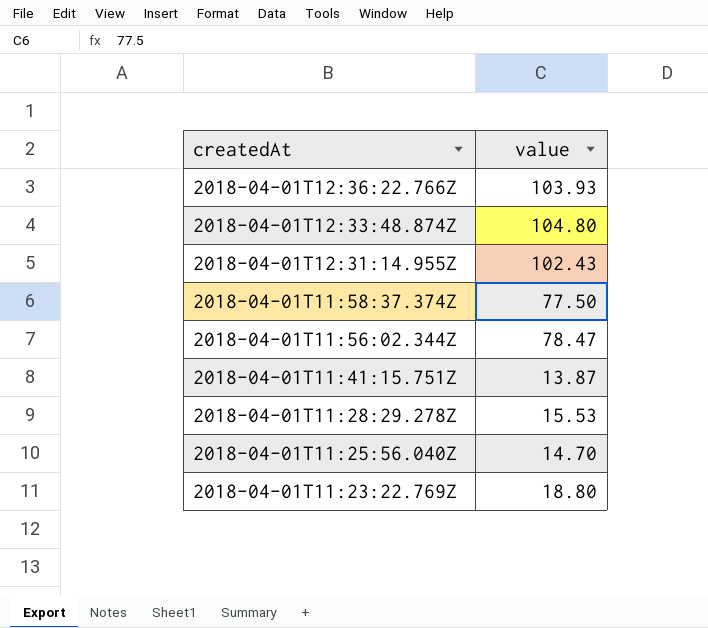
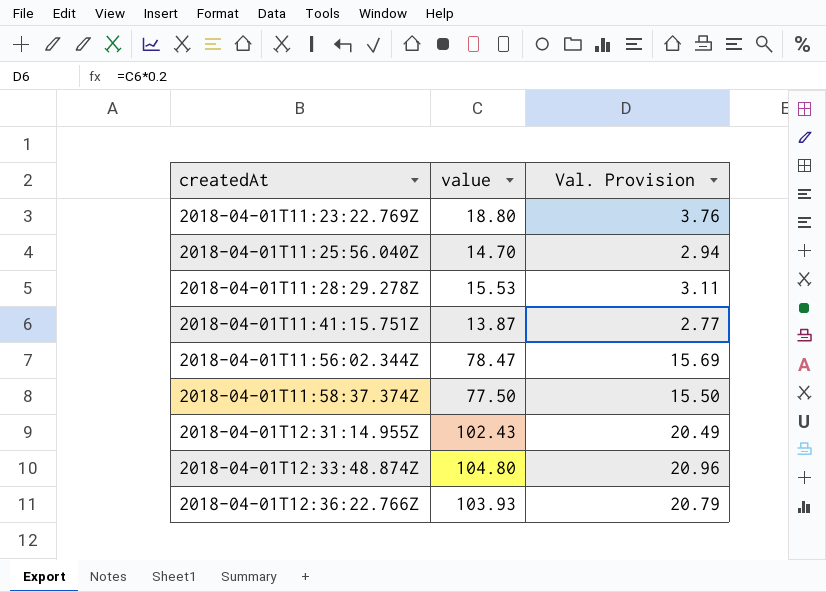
row order: createdAt descending -> createdAt ascending
column Val. Provision | formula: none -> [value] * 0.2

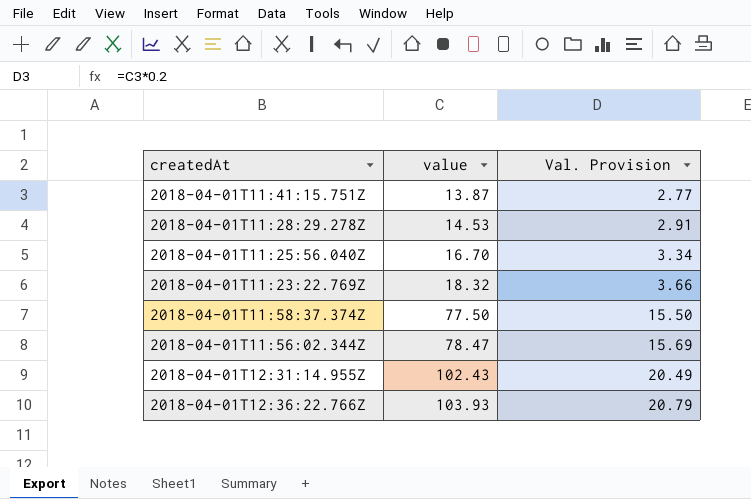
row order: createdAt ascending -> value ascending
row 2018-04-01T12:33:48.874Z: 104.80 | 20.96 -> none
2018-04-01T11:28:29.278Z | value: 15.53 -> 14.53
2018-04-01T11:28:29.278Z | Val. Provision: 3.11 -> 2.91
2018-04-01T11:25:56.040Z | value: 14.70 -> 16.70
2018-04-01T11:25:56.040Z | Val. Provision: 2.94 -> 3.34
2018-04-01T11:23:22.769Z | value: 18.80 -> 18.32
2018-04-01T11:23:22.769Z | Val. Provision: 3.76 -> 3.66

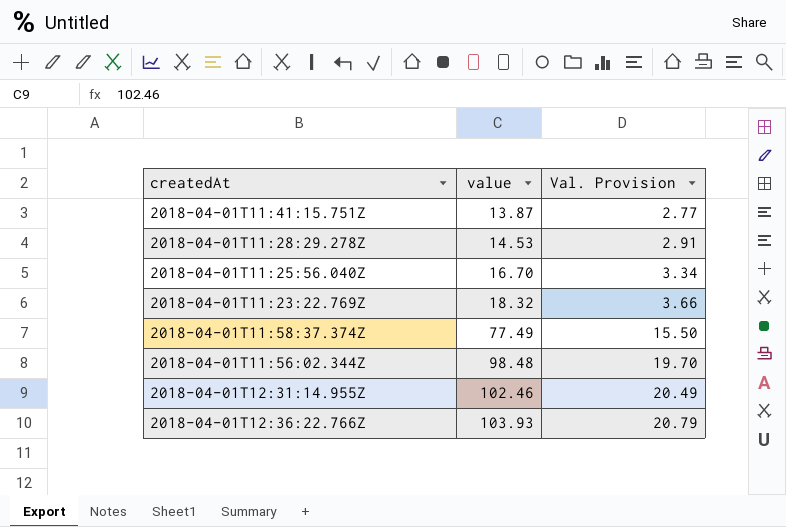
2018-04-01T11:58:37.374Z | value: 77.50 -> 77.49
2018-04-01T11:56:02.344Z | value: 78.47 -> 98.48
2018-04-01T11:56:02.344Z | Val. Provision: 15.69 -> 19.70
2018-04-01T12:31:14.955Z | value: 102.43 -> 102.46

